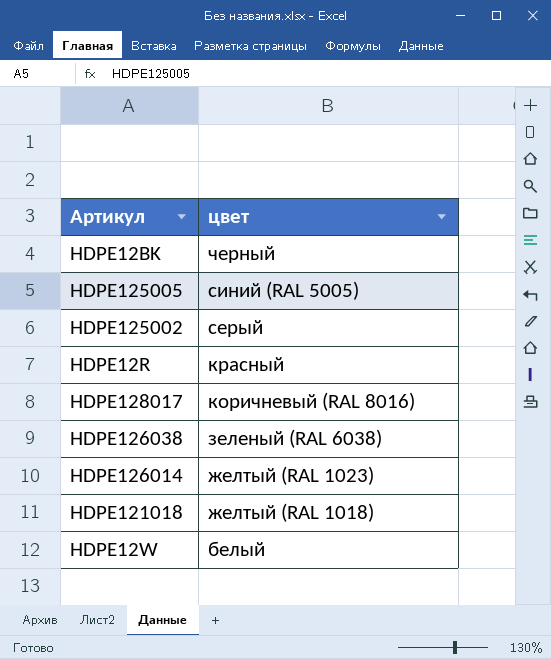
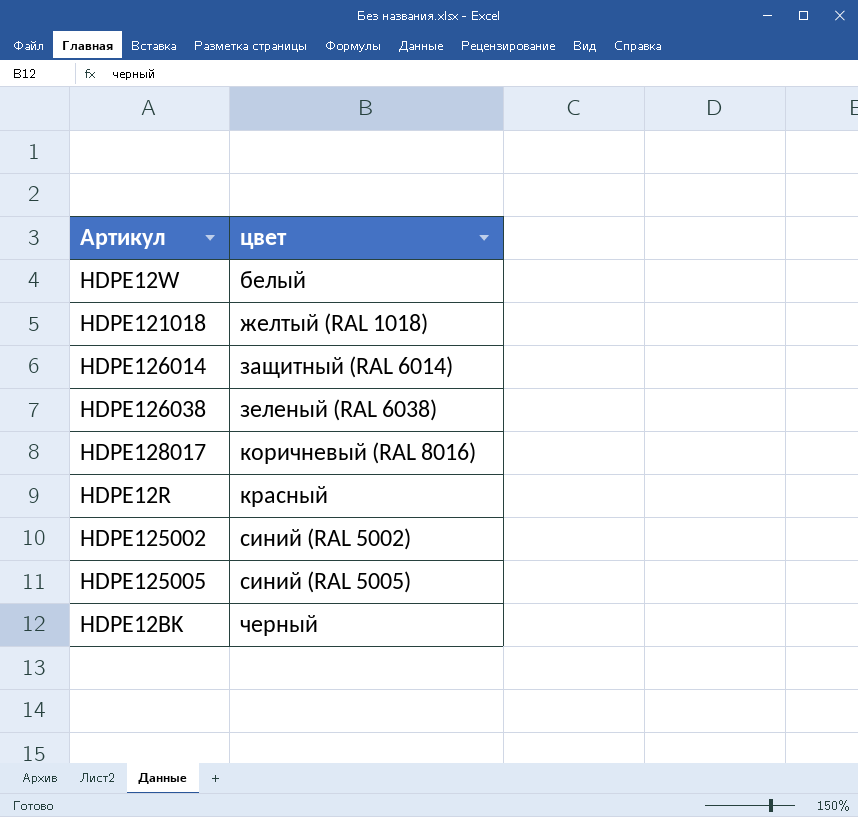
row order: цвет descending -> цвет ascending
HDPE126014 | цвет: желтый (RAL 1023) -> защитный (RAL 6014)
HDPE125002 | цвет: серый -> синий (RAL 5002)

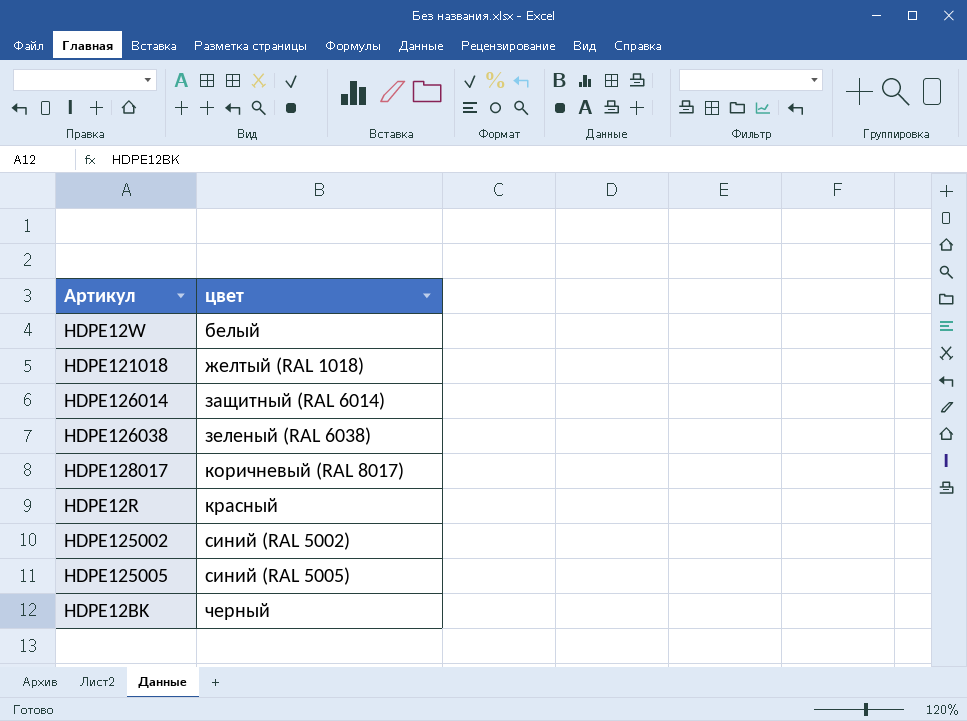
HDPE128017 | цвет: коричневый (RAL 8016) -> коричневый (RAL 8017)

